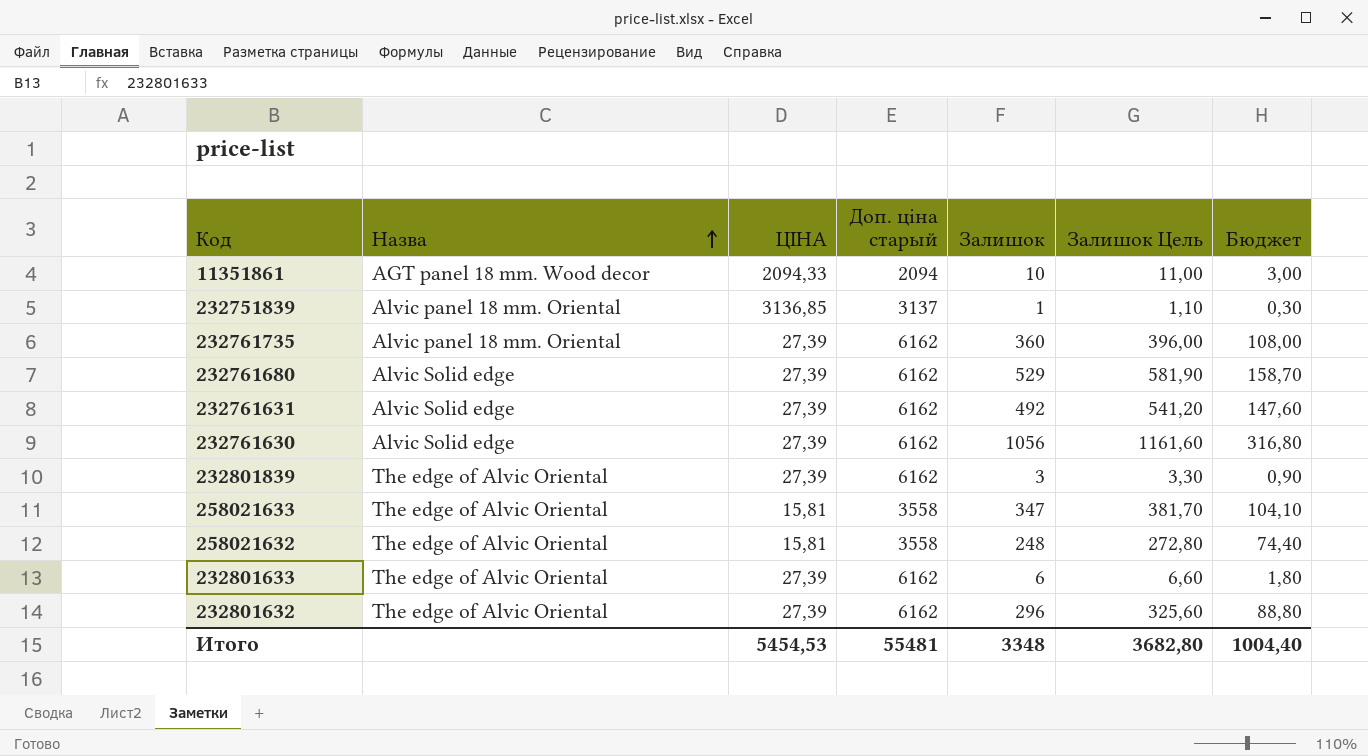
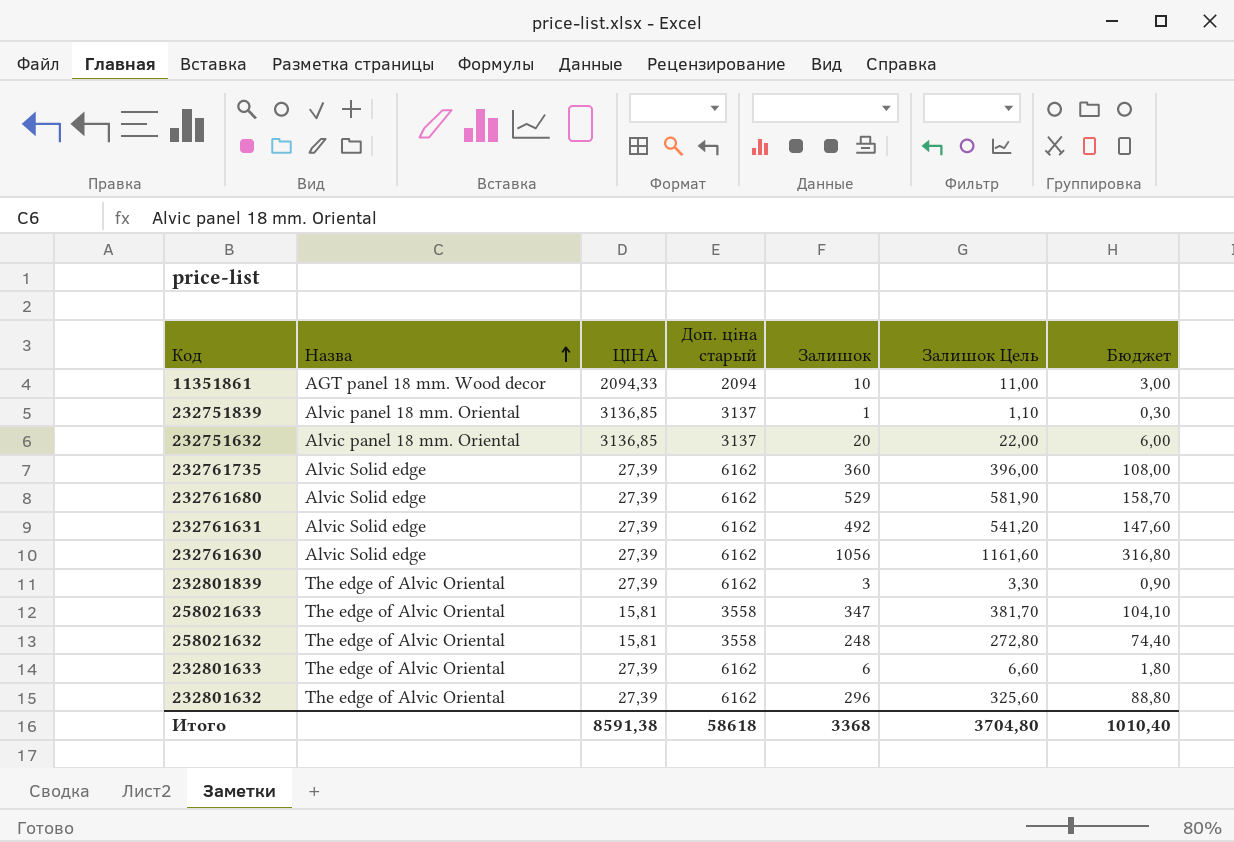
row 232751632: none -> Alvic panel 18 mm. Oriental | 3136,85 | 3137 | 20 | 22,00 | 6,00
232761735 | Назва: Alvic panel 18 mm. Oriental -> Alvic Solid edge
Итого | ЦІНА: 5454,53 -> 8591,38
Итого | Доп. ціна старый: 55481 -> 58618
Итого | Залишок: 3348 -> 3368
Итого | Залишок Цель: 3682,80 -> 3704,80
Итого | Бюджет: 1004,40 -> 1010,40

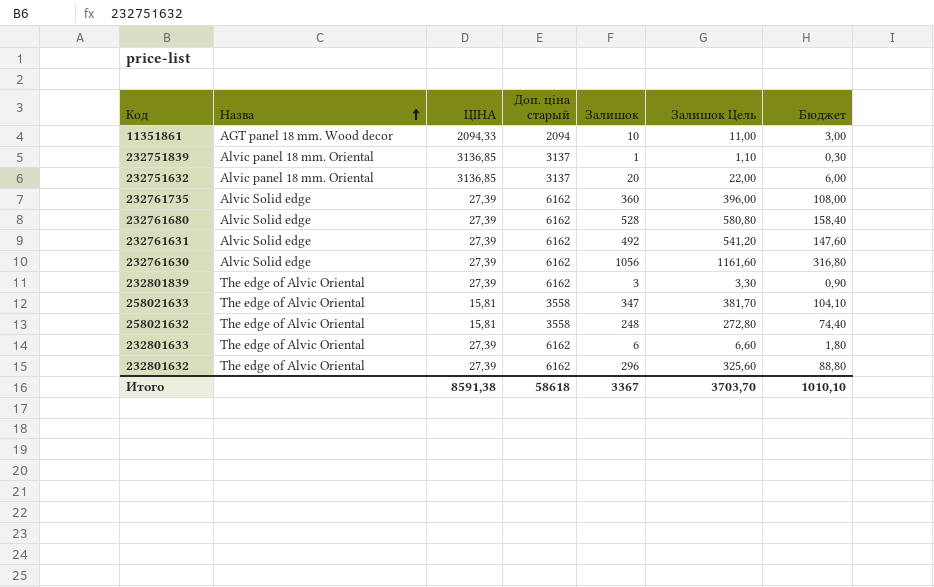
232761680 | Залишок: 529 -> 528
232761680 | Залишок Цель: 581,90 -> 580,80
232761680 | Бюджет: 158,70 -> 158,40
Итого | Залишок: 3368 -> 3367
Итого | Залишок Цель: 3704,80 -> 3703,70
Итого | Бюджет: 1010,40 -> 1010,10

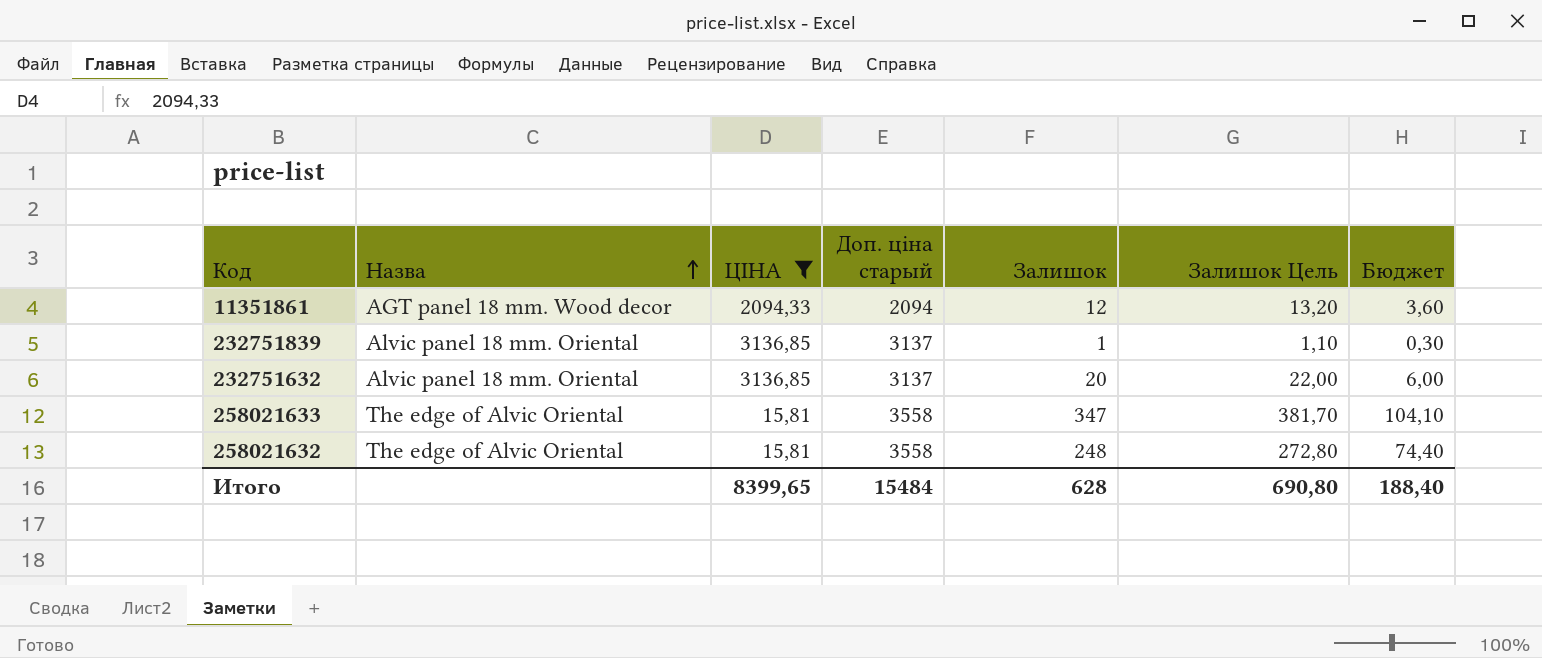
filter: none -> ЦІНА != 27,39
11351861 | Залишок: 10 -> 12
11351861 | Залишок Цель: 11,00 -> 13,20
11351861 | Бюджет: 3,00 -> 3,60
Итого | ЦІНА: 8591,38 -> 8399,65
Итого | Доп. ціна старый: 58618 -> 15484
Итого | Залишок: 3367 -> 628
Итого | Залишок Цель: 3703,70 -> 690,80
Итого | Бюджет: 1010,10 -> 188,40

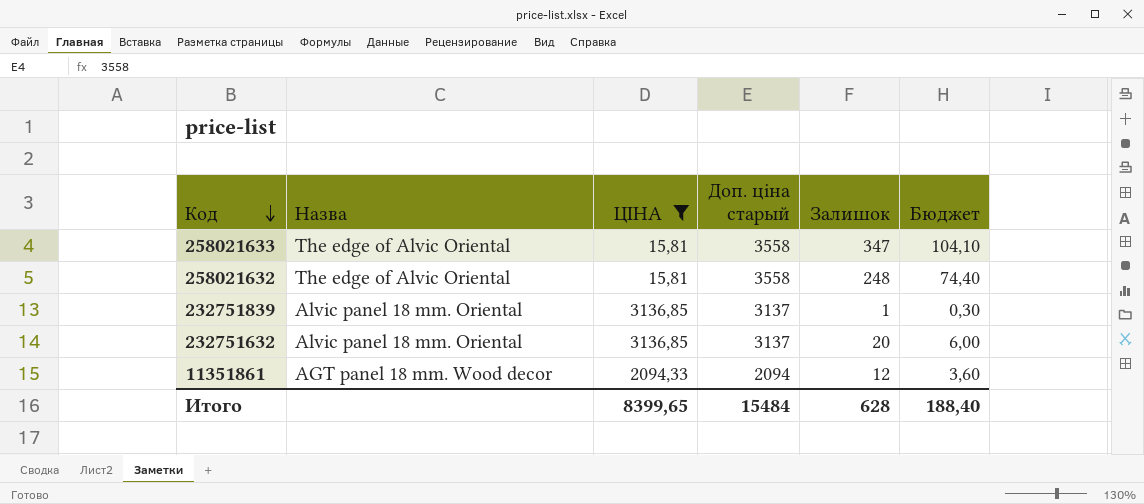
row order: Назва ascending -> Код descending
column Залишок Цель | formula: [Залишок] * 1,1 -> none

